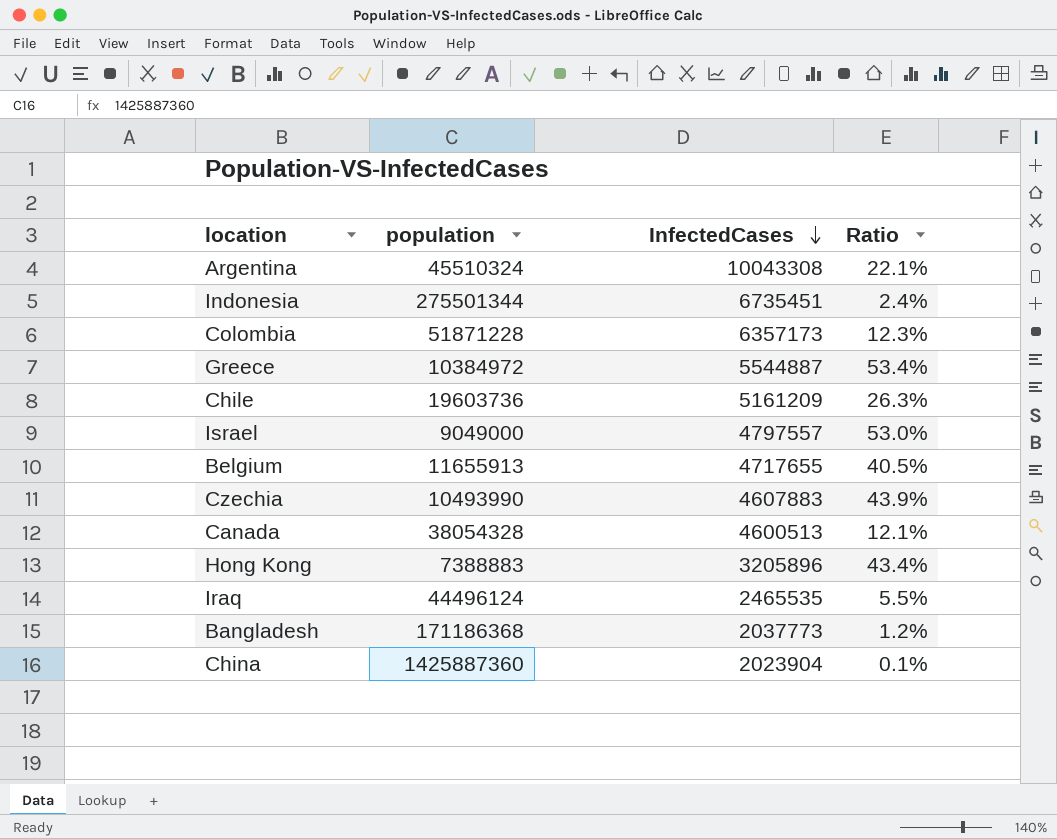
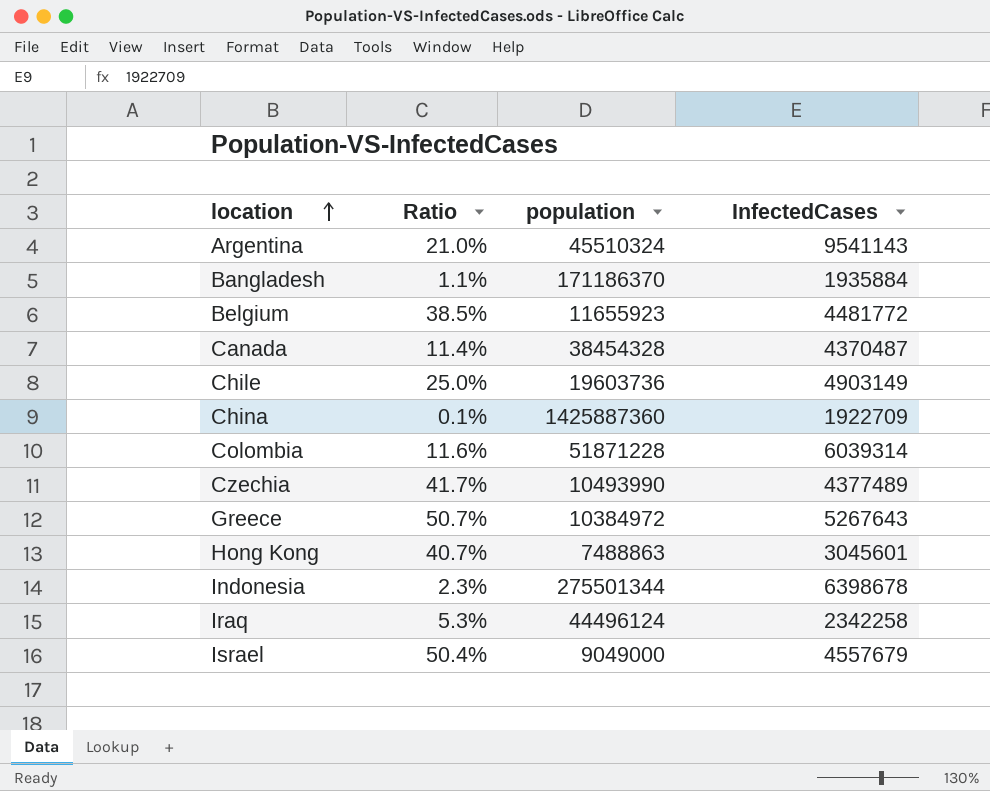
row order: InfectedCases descending -> location ascending
column Ratio | position: 4 -> 2
Argentina | Ratio: 22.1% -> 21.0%
Argentina | InfectedCases: 10043308 -> 9541143
Bangladesh | Ratio: 1.2% -> 1.1%
Bangladesh | population: 171186368 -> 171186370
Bangladesh | InfectedCases: 2037773 -> 1935884
Belgium | Ratio: 40.5% -> 38.5%
Belgium | population: 11655913 -> 11655923
Belgium | InfectedCases: 4717655 -> 4481772
Canada | Ratio: 12.1% -> 11.4%
Canada | population: 38054328 -> 38454328
Canada | InfectedCases: 4600513 -> 4370487
Chile | Ratio: 26.3% -> 25.0%
Chile | InfectedCases: 5161209 -> 4903149
China | InfectedCases: 2023904 -> 1922709
Colombia | Ratio: 12.3% -> 11.6%
Colombia | InfectedCases: 6357173 -> 6039314
Czechia | Ratio: 43.9% -> 41.7%
Czechia | InfectedCases: 4607883 -> 4377489
Greece | Ratio: 53.4% -> 50.7%
Greece | InfectedCases: 5544887 -> 5267643
Hong Kong | Ratio: 43.4% -> 40.7%
Hong Kong | population: 7388883 -> 7488863
Hong Kong | InfectedCases: 3205896 -> 3045601
Indonesia | Ratio: 2.4% -> 2.3%
Indonesia | InfectedCases: 6735451 -> 6398678
Iraq | Ratio: 5.5% -> 5.3%
Iraq | InfectedCases: 2465535 -> 2342258
Israel | Ratio: 53.0% -> 50.4%
Israel | InfectedCases: 4797557 -> 4557679

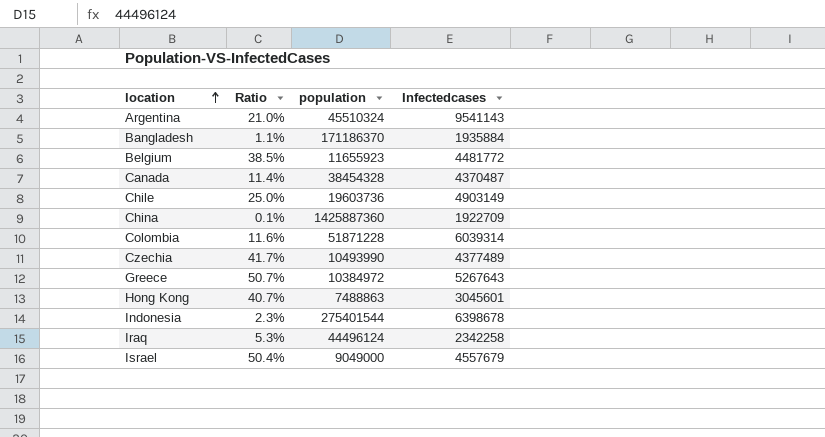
column name: InfectedCases -> Infectedcases
Indonesia | population: 275501344 -> 275401544

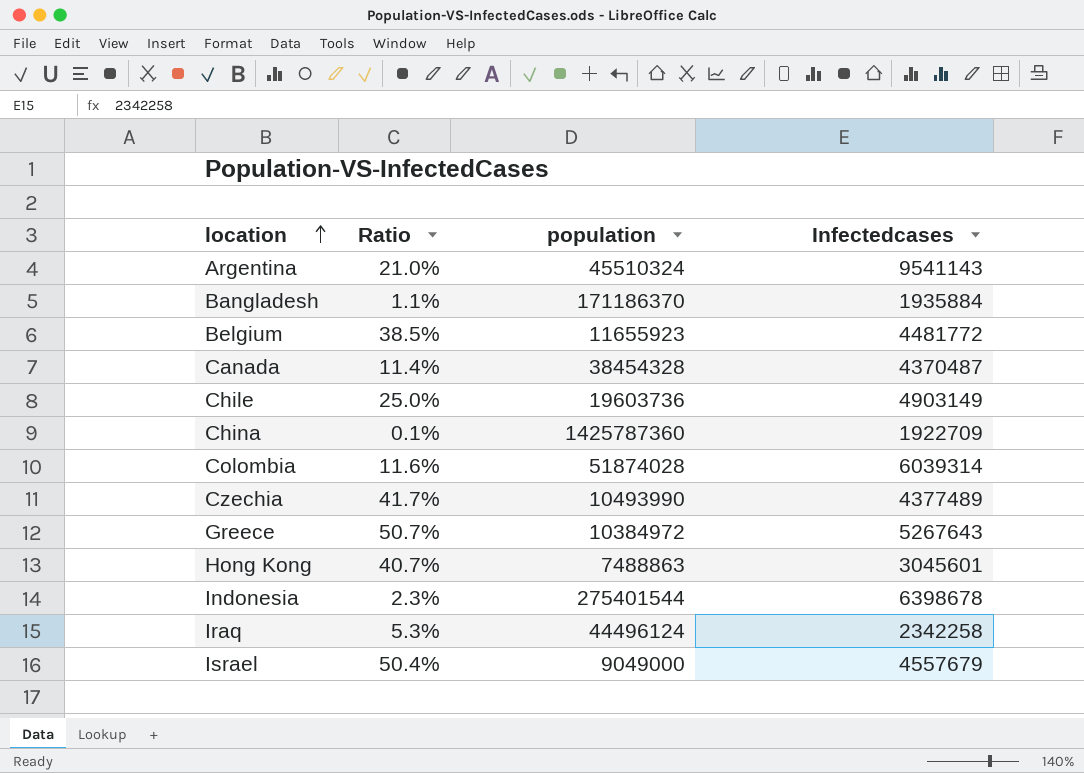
China | population: 1425887360 -> 1425787360
Colombia | population: 51871228 -> 51874028

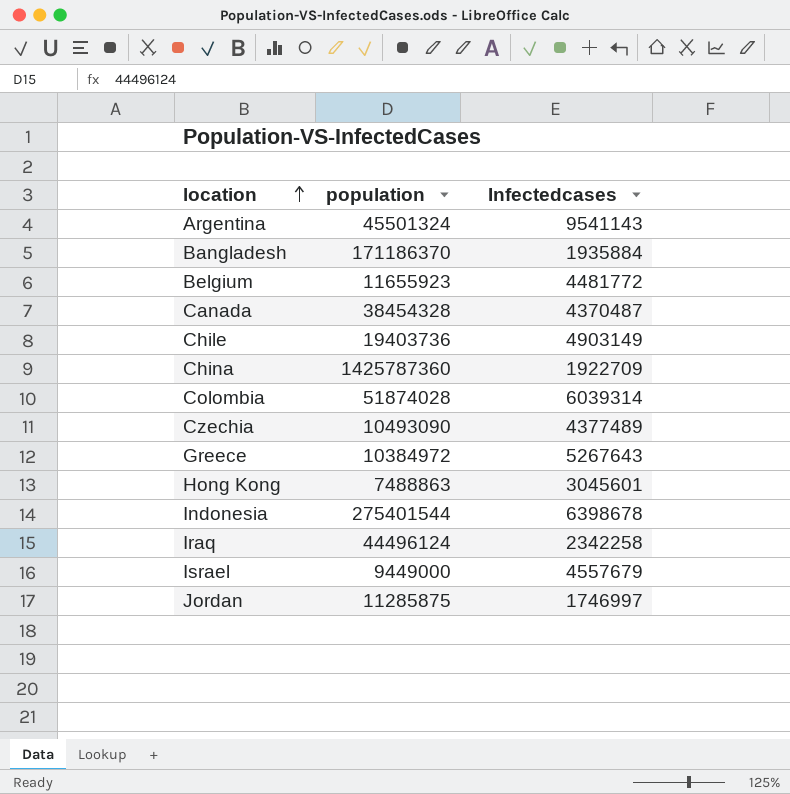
column Ratio | formula: [Infectedcases] / [population] -> none
Argentina | population: 45510324 -> 45501324
Chile | population: 19603736 -> 19403736
Czechia | population: 10493990 -> 10493090
Israel | population: 9049000 -> 9449000
row Jordan: none -> 11285875 | 1746997

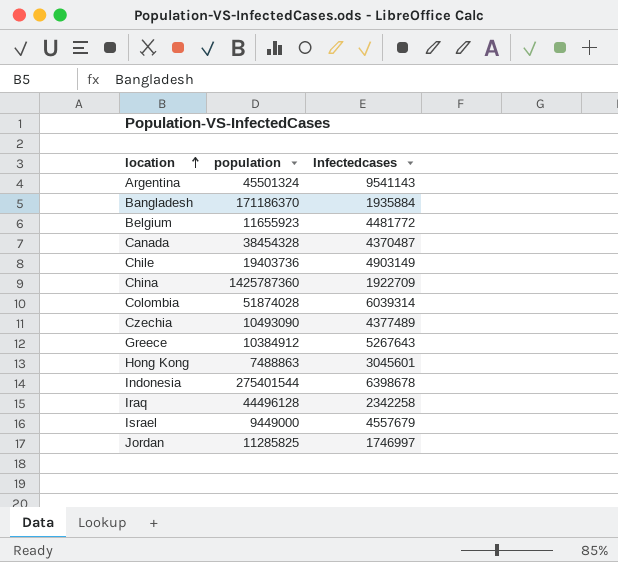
Greece | population: 10384972 -> 10384912
Iraq | population: 44496124 -> 44496128
Jordan | population: 11285875 -> 11285825

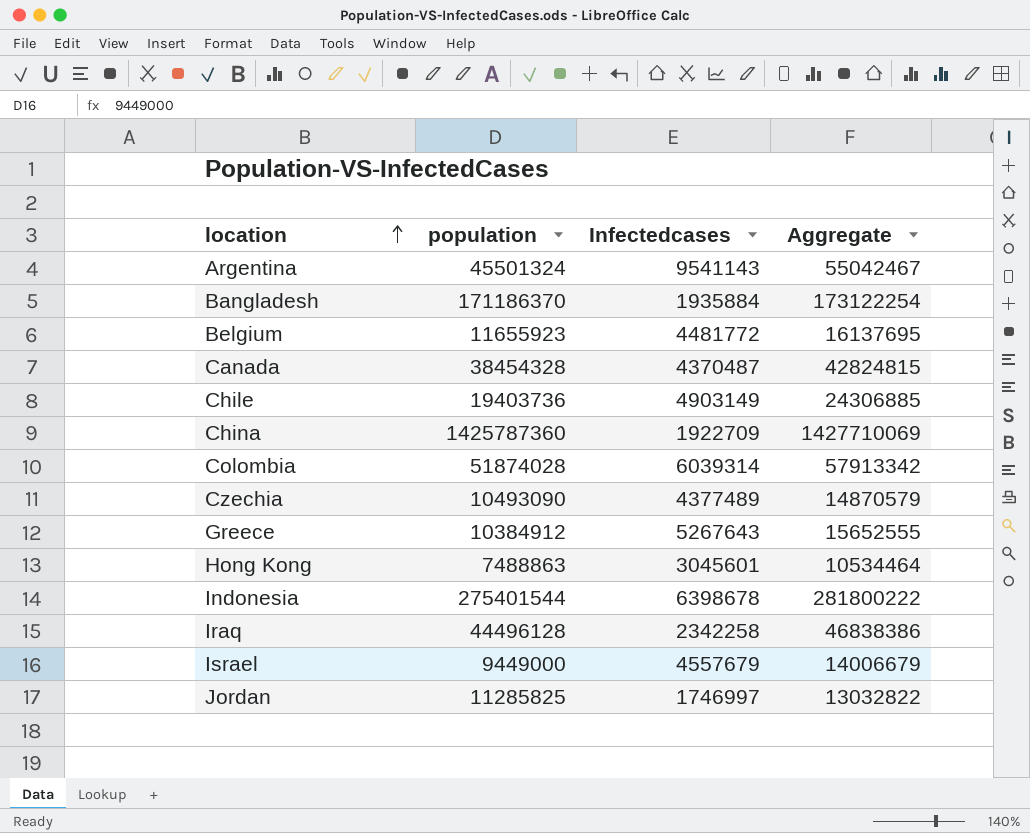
column Aggregate | formula: none -> [population] + [Infectedcases]

